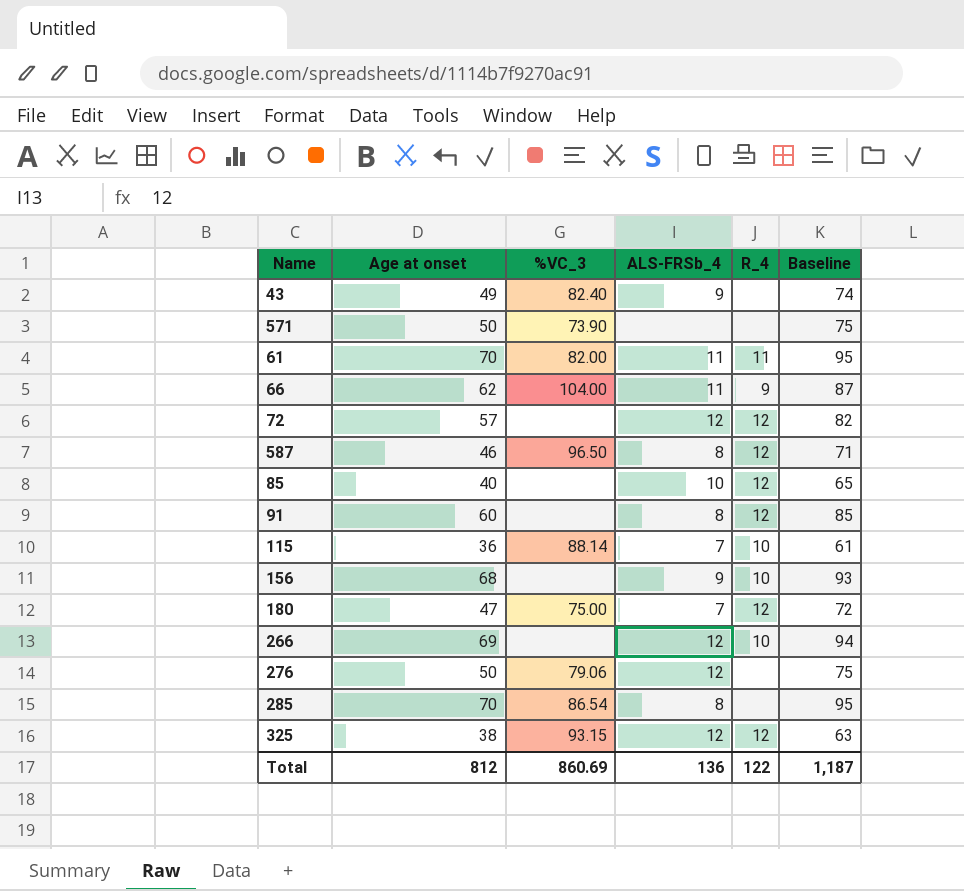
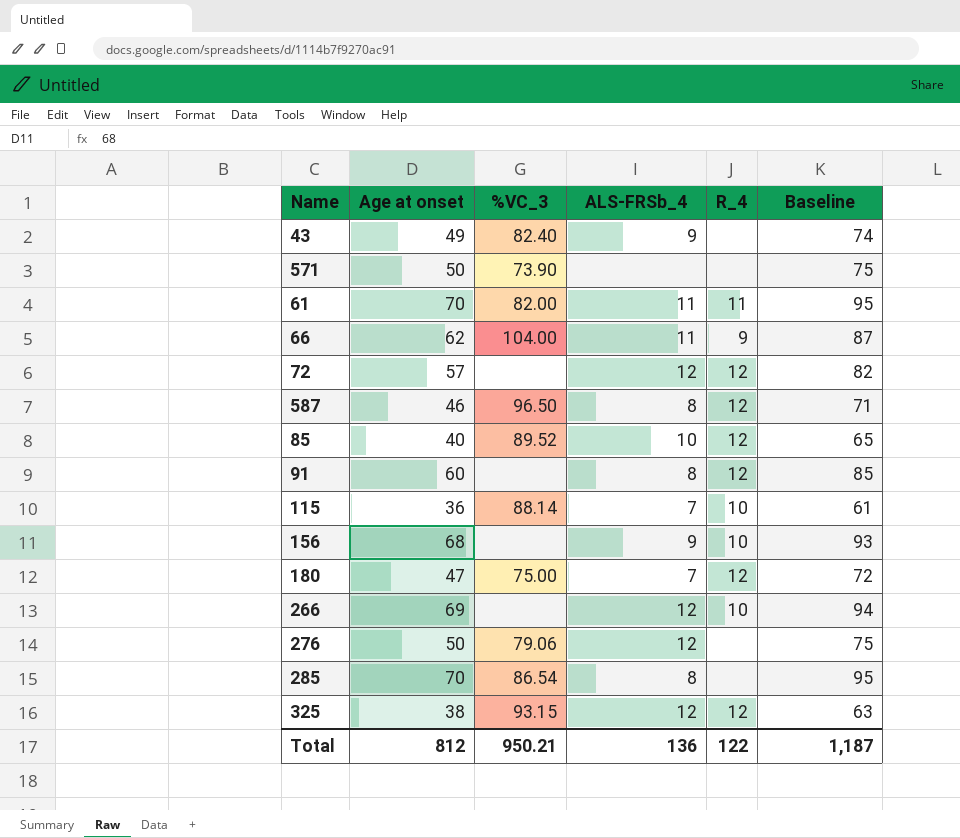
85 | %VC_3: none -> 89.52
Total | %VC_3: 860.69 -> 950.21

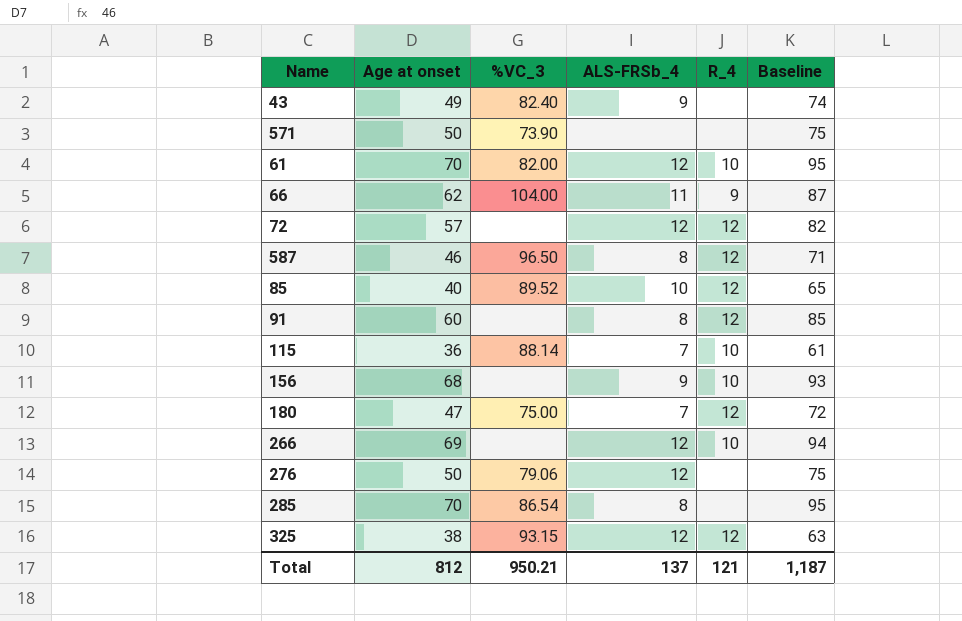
61 | ALS-FRSb_4: 11 -> 12
61 | R_4: 11 -> 10
Total | ALS-FRSb_4: 136 -> 137
Total | R_4: 122 -> 121

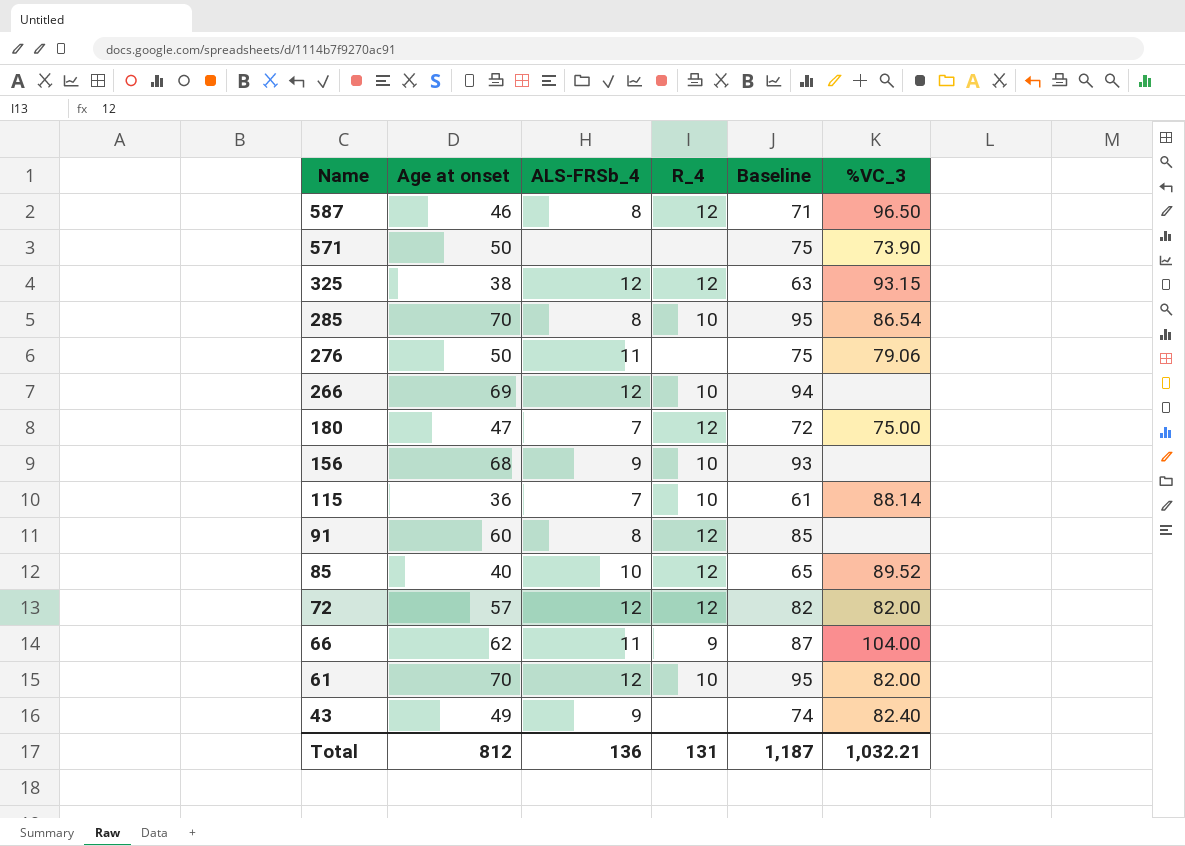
row order: none -> Name descending
column %VC_3 | position: 3 -> 6
285 | R_4: none -> 10
276 | ALS-FRSb_4: 12 -> 11
72 | %VC_3: none -> 82.00
Total | ALS-FRSb_4: 137 -> 136
Total | R_4: 121 -> 131
Total | %VC_3: 950.21 -> 1,032.21

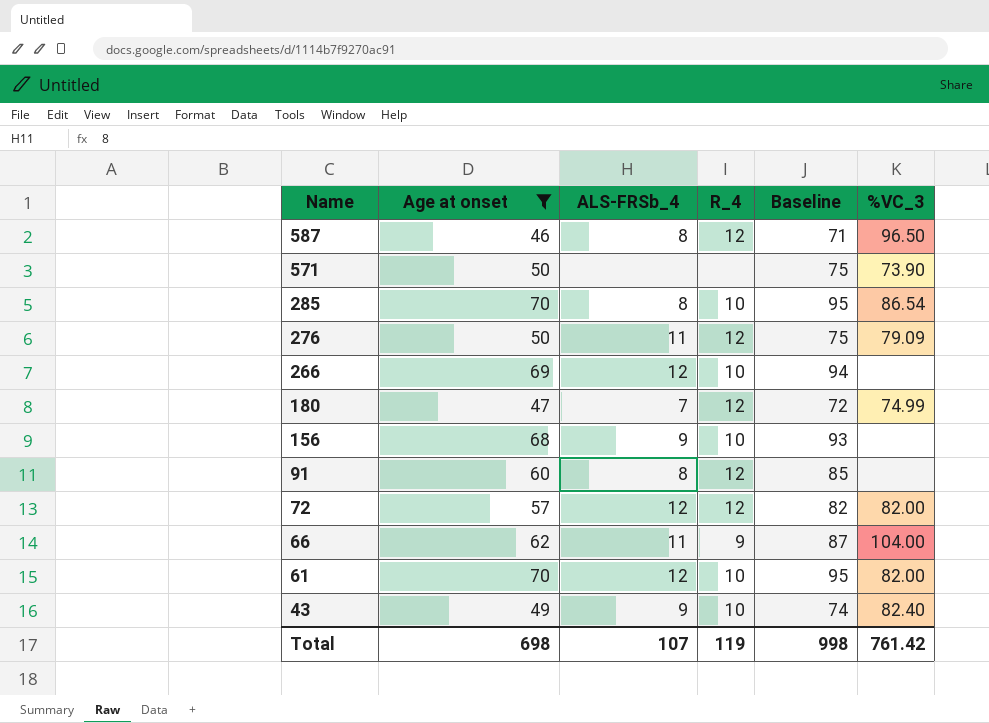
filter: none -> Age at onset >= 46
276 | R_4: none -> 12
276 | %VC_3: 79.06 -> 79.09
180 | %VC_3: 75.00 -> 74.99
43 | R_4: none -> 10
Total | Age at onset: 812 -> 698
Total | ALS-FRSb_4: 136 -> 107
Total | R_4: 131 -> 119
Total | Baseline: 1,187 -> 998
Total | %VC_3: 1,032.21 -> 761.42

